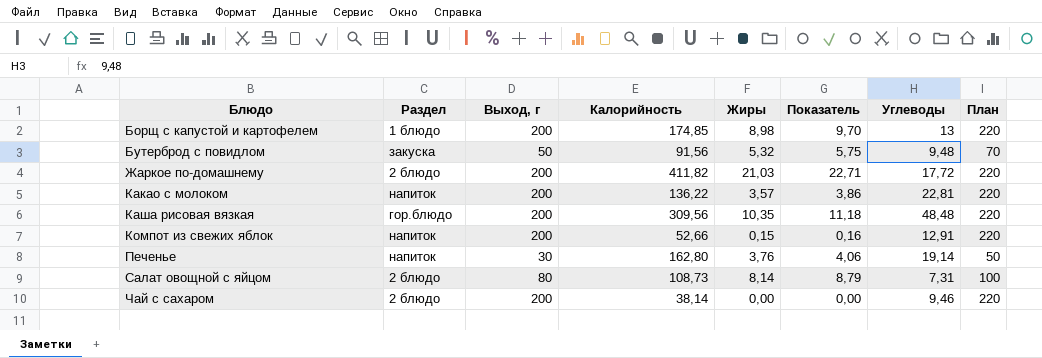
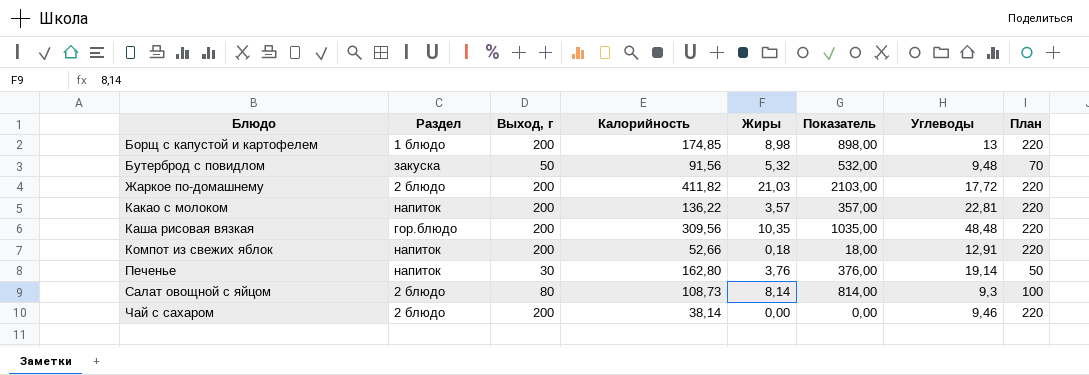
column Показатель | formula: [Жиры] * 1,08 -> [Жиры] * 100
Компот из свежих яблок | Жиры: 0,15 -> 0,18
Салат овощной с яйцом | Углеводы: 7,31 -> 9,3

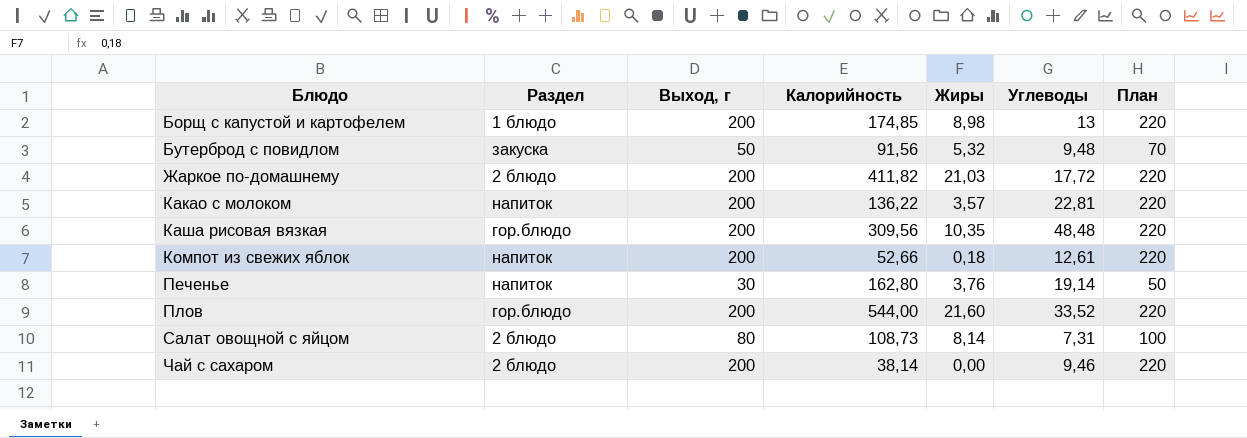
column Показатель | formula: [Жиры] * 100 -> none
Компот из свежих яблок | Углеводы: 12,91 -> 12,61
row Плов: none -> гор.блюдо | 200 | 544,00 | 21,60 | 33,52 | 220
Салат овощной с яйцом | Углеводы: 9,3 -> 7,31

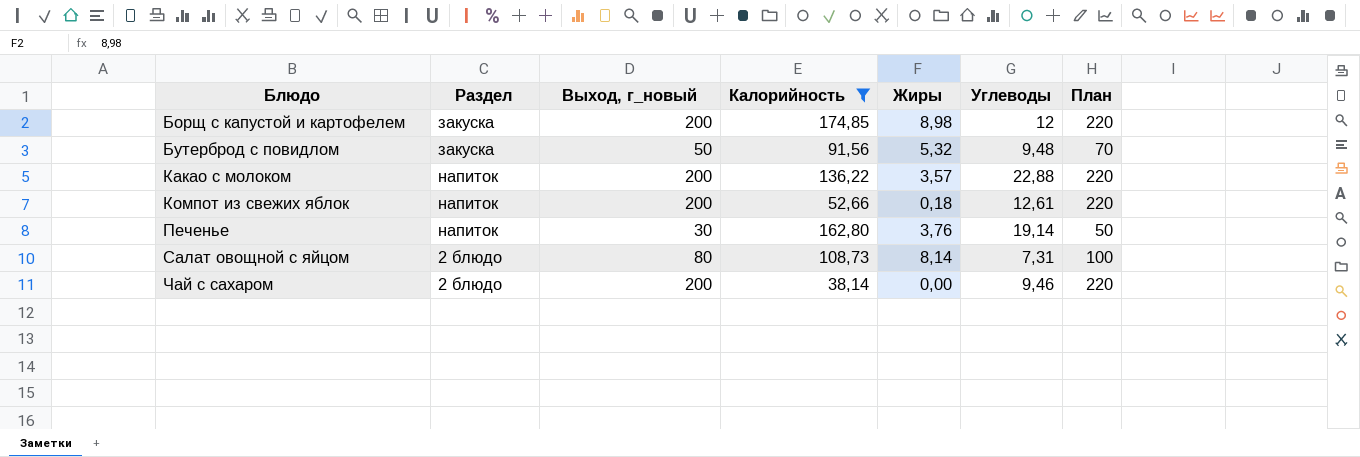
filter: none -> Калорийность <= 174,85
column name: Выход, г -> Выход, г_новый
Борщ с капустой и картофелем | Раздел: 1 блюдо -> закуска
Борщ с капустой и картофелем | Углеводы: 13 -> 12
Какао с молоком | Углеводы: 22,81 -> 22,88

